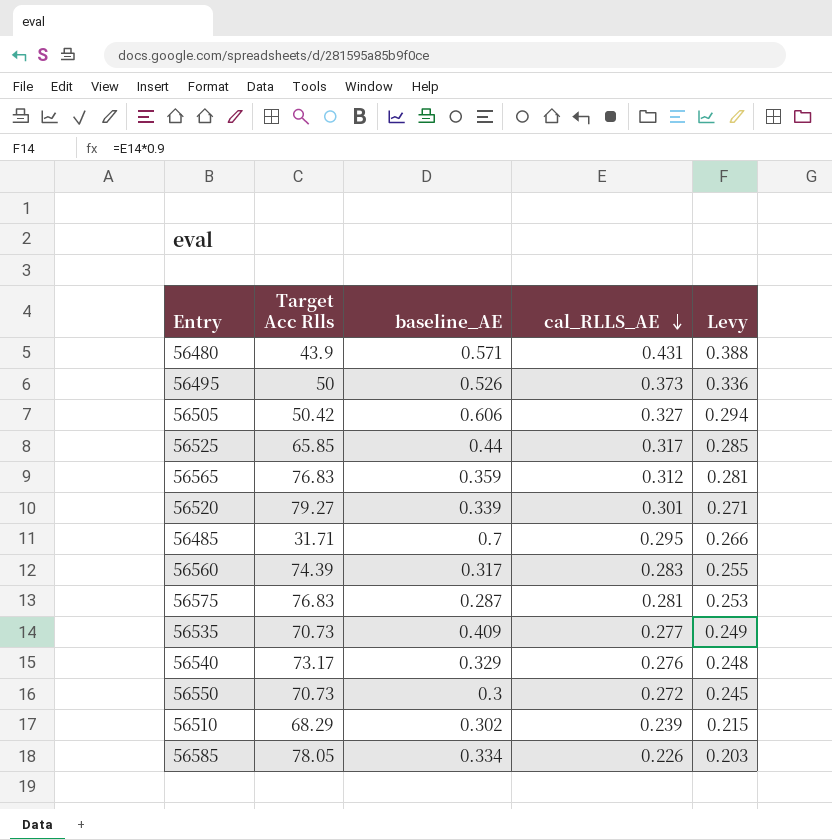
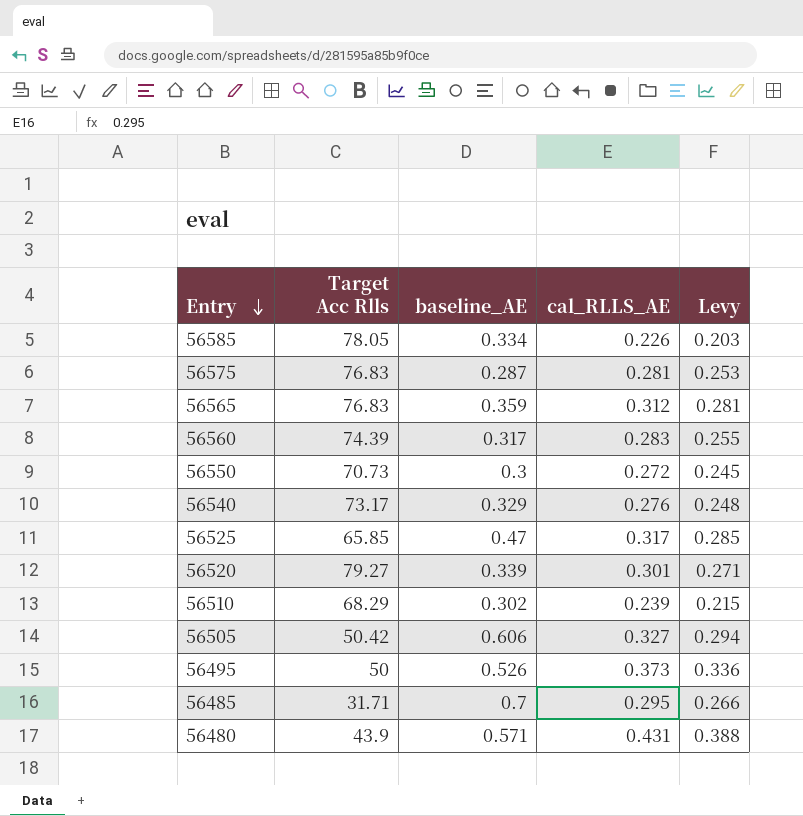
row order: cal_RLLS_AE descending -> Entry descending
row 56535: 70.73 | 0.409 | 0.277 | 0.249 -> none
56525 | baseline_AE: 0.44 -> 0.47

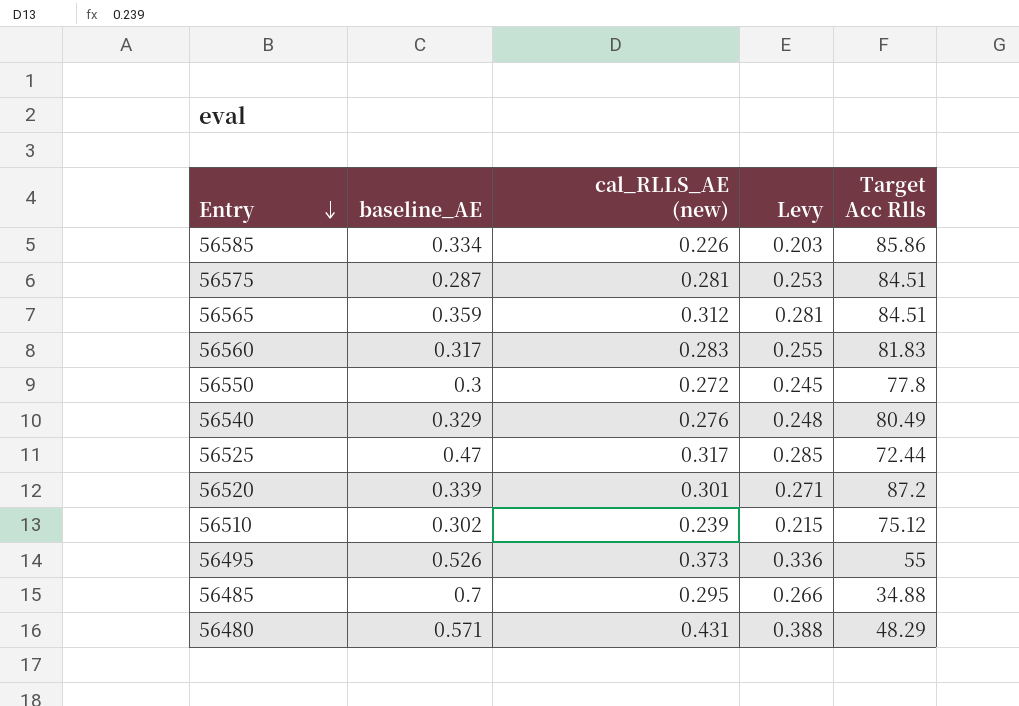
column name: cal_RLLS_AE -> cal_RLLS_AE (new)
column Target Acc Rlls | position: 2 -> 5
row 56505: 50.42 | 0.606 | 0.327 | 0.294 -> none
56585 | Target Acc Rlls: 78.05 -> 85.86
56575 | Target Acc Rlls: 76.83 -> 84.51
56565 | Target Acc Rlls: 76.83 -> 84.51
56560 | Target Acc Rlls: 74.39 -> 81.83
56550 | Target Acc Rlls: 70.73 -> 77.8
56540 | Target Acc Rlls: 73.17 -> 80.49
56525 | Target Acc Rlls: 65.85 -> 72.44
56520 | Target Acc Rlls: 79.27 -> 87.2
56510 | Target Acc Rlls: 68.29 -> 75.12
56495 | Target Acc Rlls: 50 -> 55
56485 | Target Acc Rlls: 31.71 -> 34.88
56480 | Target Acc Rlls: 43.9 -> 48.29

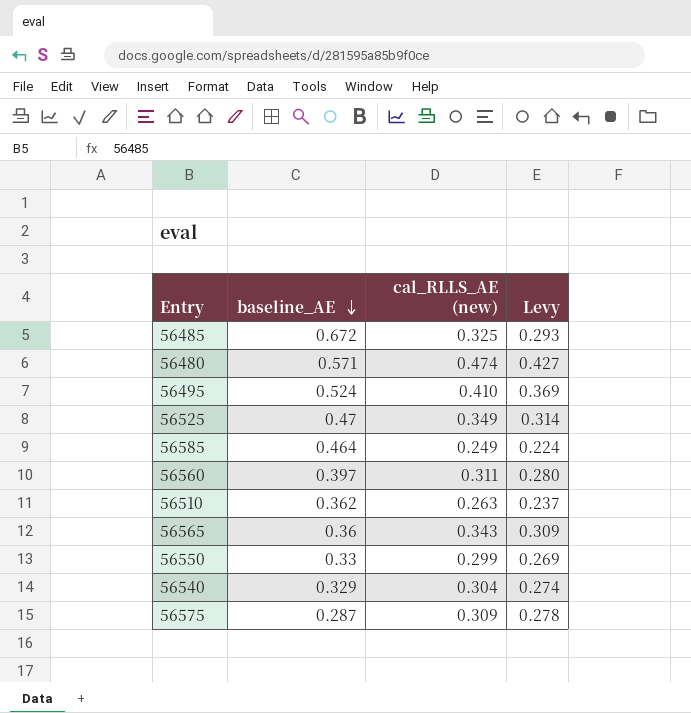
row order: Entry descending -> baseline_AE descending
column Target Acc Rlls | position: 5 -> none
row 56520: 0.339 | 0.301 | 0.271 | 87.2 -> none
56485 | baseline_AE: 0.7 -> 0.672
56485 | cal_RLLS_AE (new): 0.295 -> 0.325
56485 | Levy: 0.266 -> 0.293
56480 | cal_RLLS_AE (new): 0.431 -> 0.474
56480 | Levy: 0.388 -> 0.427
56495 | baseline_AE: 0.526 -> 0.524
56495 | cal_RLLS_AE (new): 0.373 -> 0.410
56495 | Levy: 0.336 -> 0.369
56525 | cal_RLLS_AE (new): 0.317 -> 0.349
56525 | Levy: 0.285 -> 0.314
56585 | baseline_AE: 0.334 -> 0.464
56585 | cal_RLLS_AE (new): 0.226 -> 0.249
56585 | Levy: 0.203 -> 0.224
56560 | baseline_AE: 0.317 -> 0.397
56560 | cal_RLLS_AE (new): 0.283 -> 0.311
56560 | Levy: 0.255 -> 0.280
56510 | baseline_AE: 0.302 -> 0.362
56510 | cal_RLLS_AE (new): 0.239 -> 0.263
56510 | Levy: 0.215 -> 0.237
56565 | baseline_AE: 0.359 -> 0.36
56565 | cal_RLLS_AE (new): 0.312 -> 0.343
56565 | Levy: 0.281 -> 0.309
56550 | baseline_AE: 0.3 -> 0.33
56550 | cal_RLLS_AE (new): 0.272 -> 0.299
56550 | Levy: 0.245 -> 0.269
56540 | cal_RLLS_AE (new): 0.276 -> 0.304
56540 | Levy: 0.248 -> 0.274
56575 | cal_RLLS_AE (new): 0.281 -> 0.309
56575 | Levy: 0.253 -> 0.278

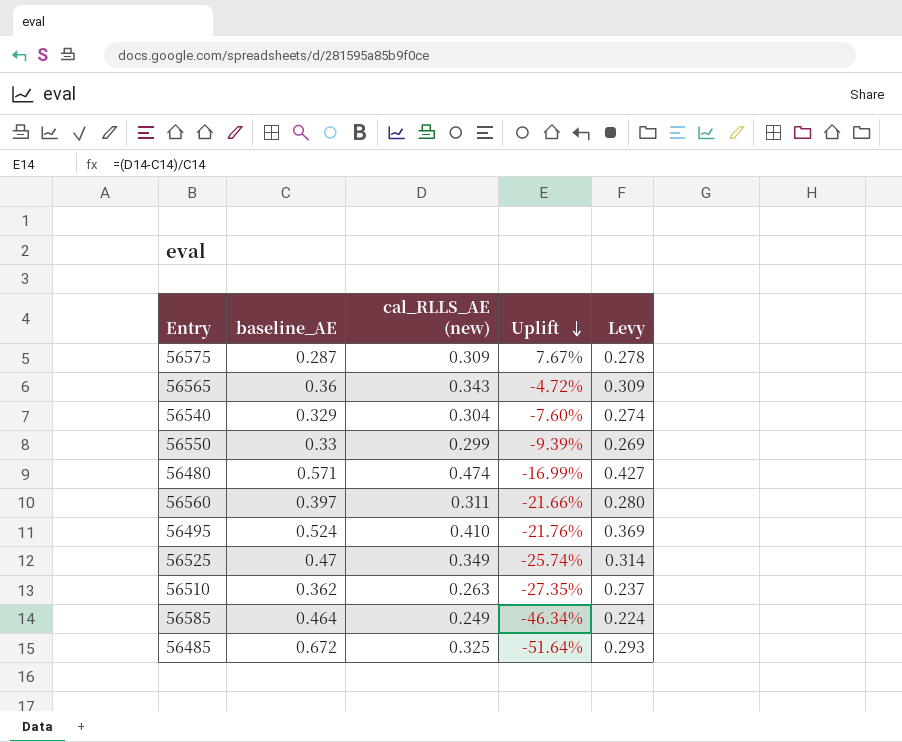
row order: baseline_AE descending -> Uplift descending
column Uplift | formula: none -> ([cal_RLLS_AE (new)] - [baseline_AE]) / [baseline_AE]

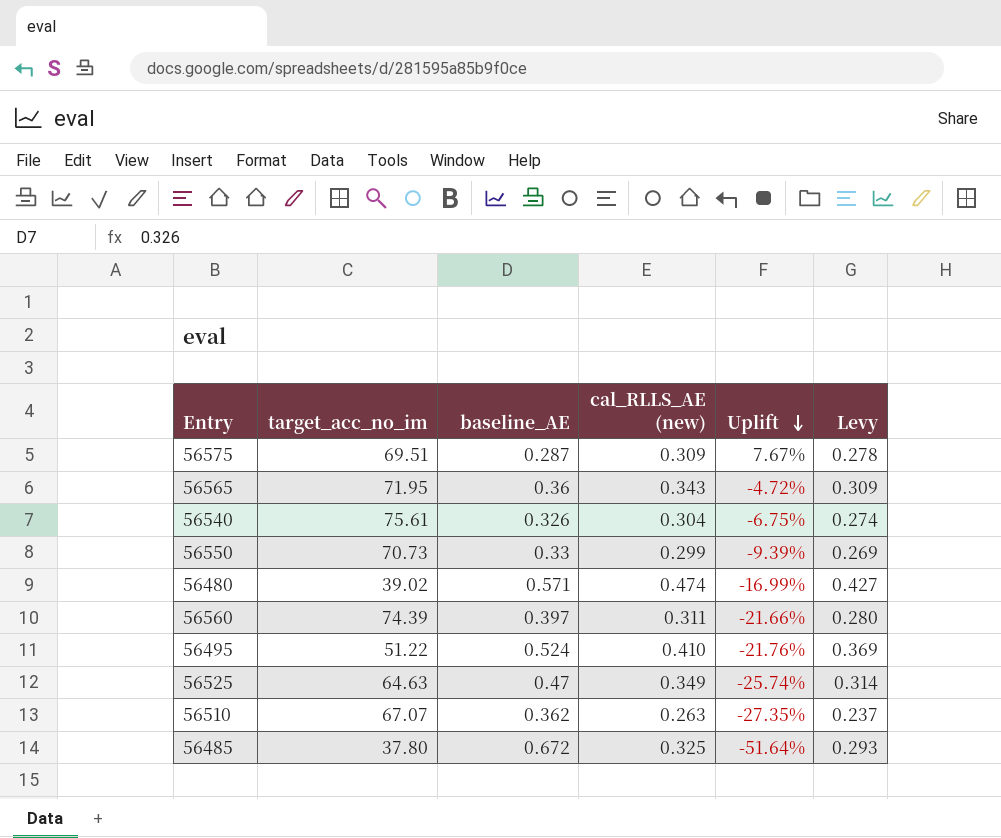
column target_acc_no_im | position: none -> 2
row 56585: 0.464 | 0.249 | -46.34% | 0.224 -> none
56540 | baseline_AE: 0.329 -> 0.326
56540 | Uplift: -7.60% -> -6.75%

